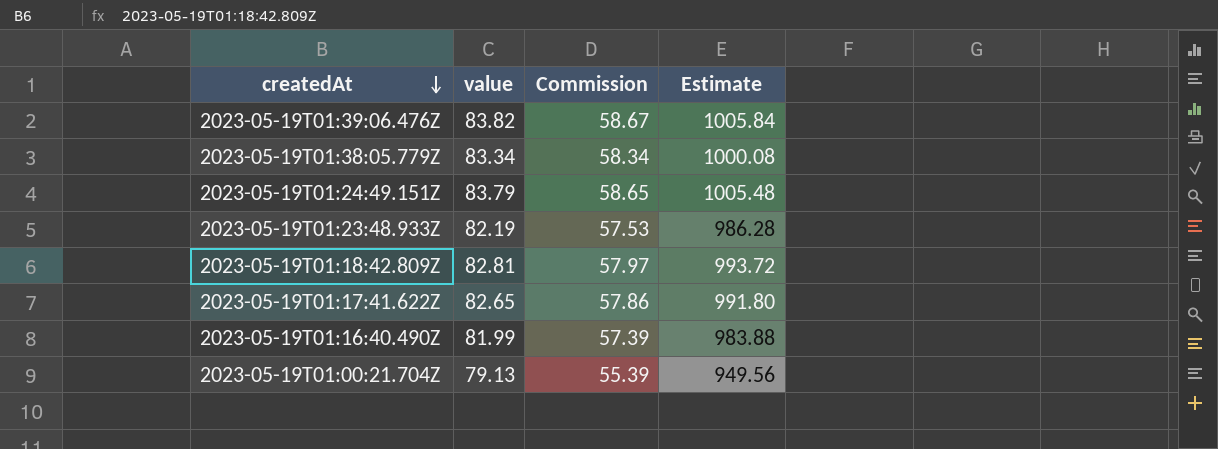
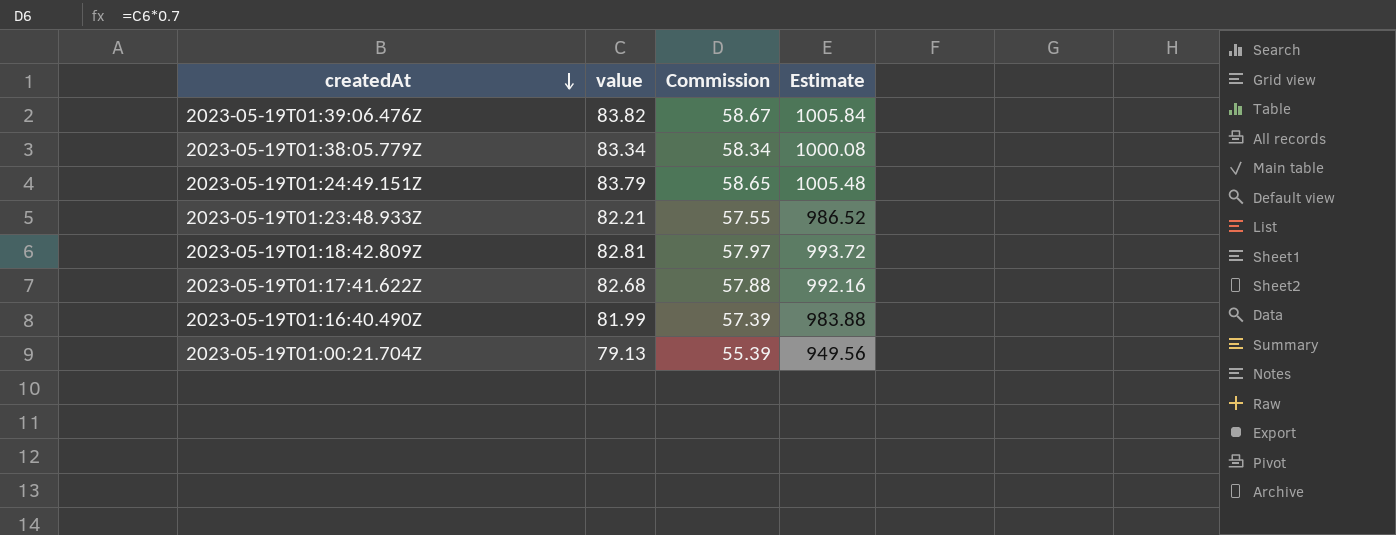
2023-05-19T01:23:48.933Z | value: 82.19 -> 82.21
2023-05-19T01:23:48.933Z | Commission: 57.53 -> 57.55
2023-05-19T01:23:48.933Z | Estimate: 986.28 -> 986.52
2023-05-19T01:17:41.622Z | value: 82.65 -> 82.68
2023-05-19T01:17:41.622Z | Commission: 57.86 -> 57.88
2023-05-19T01:17:41.622Z | Estimate: 991.80 -> 992.16

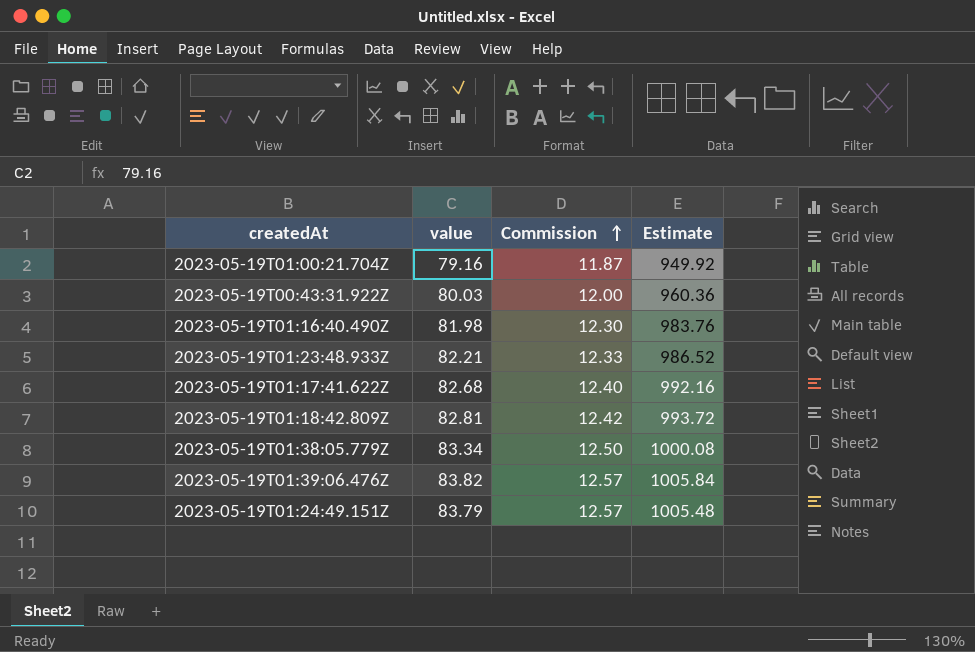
row order: createdAt descending -> Commission ascending
column Commission | formula: [value] * 0.7 -> [value] * 0.15
2023-05-19T01:00:21.704Z | value: 79.13 -> 79.16
2023-05-19T01:00:21.704Z | Estimate: 949.56 -> 949.92
row 2023-05-19T00:43:31.922Z: none -> 80.03 | 12.00 | 960.36
2023-05-19T01:16:40.490Z | value: 81.99 -> 81.98
2023-05-19T01:16:40.490Z | Estimate: 983.88 -> 983.76

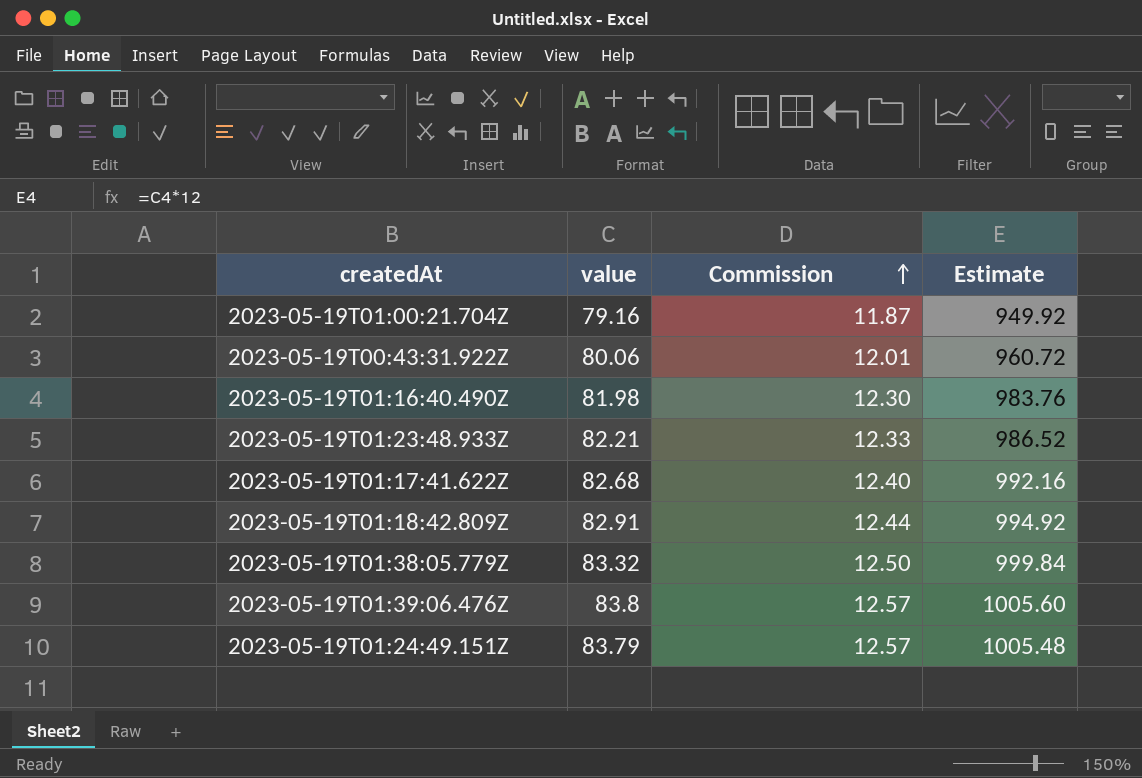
2023-05-19T00:43:31.922Z | value: 80.03 -> 80.06
2023-05-19T00:43:31.922Z | Commission: 12.00 -> 12.01
2023-05-19T00:43:31.922Z | Estimate: 960.36 -> 960.72
2023-05-19T01:18:42.809Z | value: 82.81 -> 82.91
2023-05-19T01:18:42.809Z | Commission: 12.42 -> 12.44
2023-05-19T01:18:42.809Z | Estimate: 993.72 -> 994.92
2023-05-19T01:38:05.779Z | value: 83.34 -> 83.32
2023-05-19T01:38:05.779Z | Estimate: 1000.08 -> 999.84
2023-05-19T01:39:06.476Z | value: 83.82 -> 83.8
2023-05-19T01:39:06.476Z | Estimate: 1005.84 -> 1005.60

